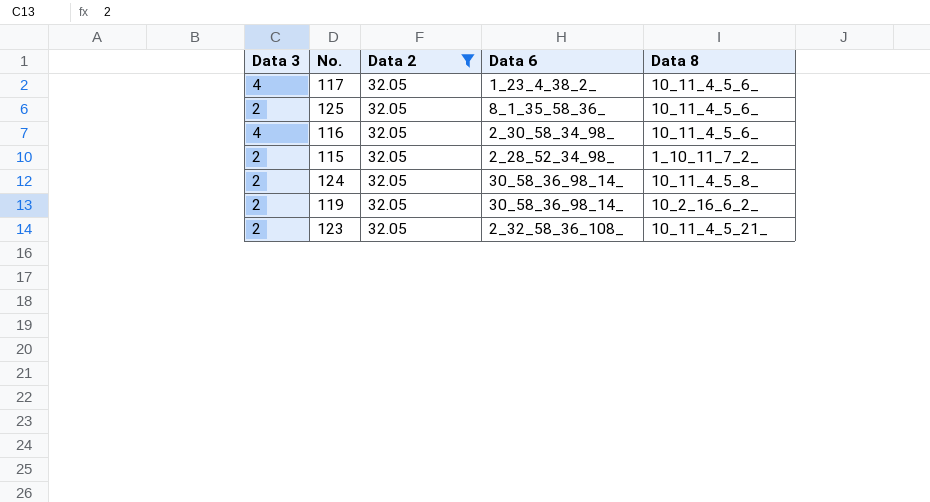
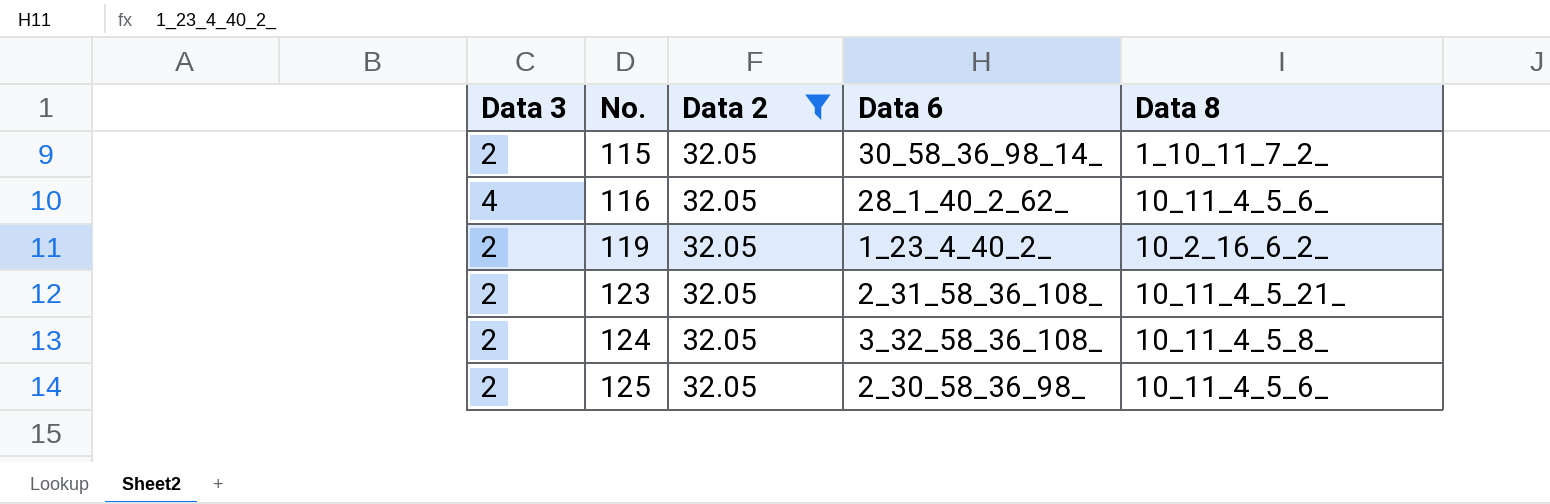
row order: none -> No. ascending
row 117: 4 | 32.05 | 1_23_4_38_2_ | 10_11_4_5_6_ -> none
115 | Data 6: 2_28_52_34_98_ -> 30_58_36_98_14_
116 | Data 6: 2_30_58_34_98_ -> 28_1_40_2_62_
119 | Data 6: 30_58_36_98_14_ -> 1_23_4_40_2_
123 | Data 6: 2_32_58_36_108_ -> 2_31_58_36_108_
124 | Data 6: 30_58_36_98_14_ -> 3_32_58_36_108_
125 | Data 6: 8_1_35_58_36_ -> 2_30_58_36_98_

